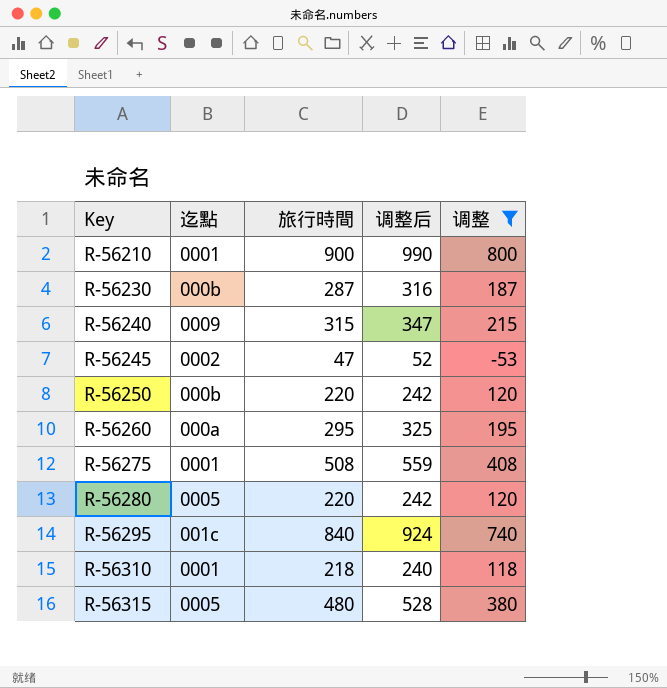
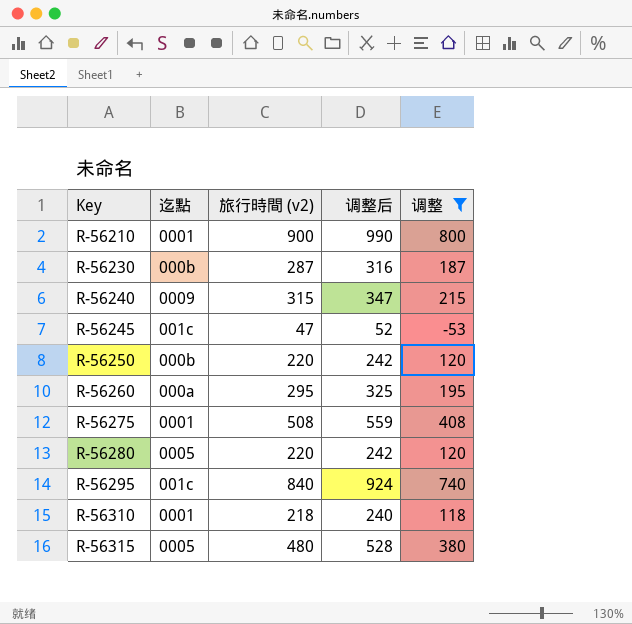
column name: 旅行時間 -> 旅行時間 (v2)
R-56245 | 迄點: 0002 -> 001c

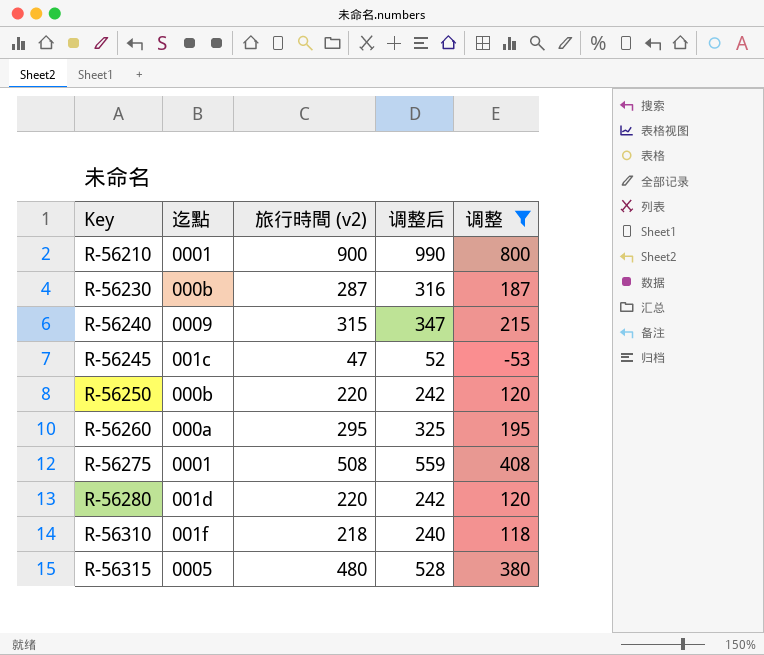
row R-56295: 001c | 840 | 924 | 740 -> none
R-56280 | 迄點: 0005 -> 001d
R-56310 | 迄點: 0001 -> 001f

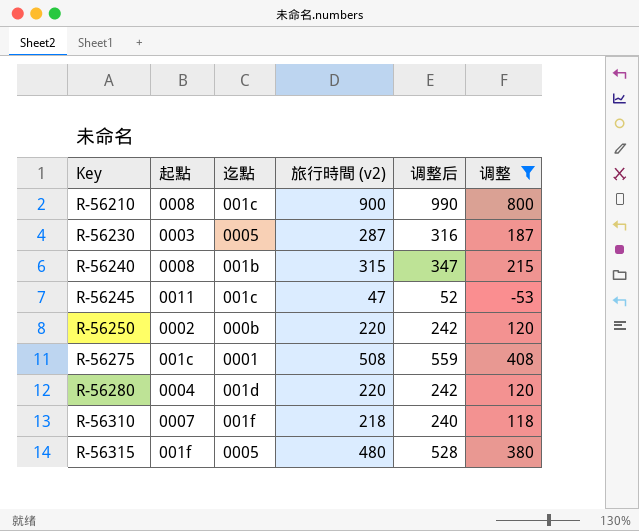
column 起點 | position: none -> 2
row R-56260: 000a | 295 | 325 | 195 -> none
R-56210 | 迄點: 0001 -> 001c
R-56230 | 迄點: 000b -> 0005
R-56240 | 迄點: 0009 -> 001b

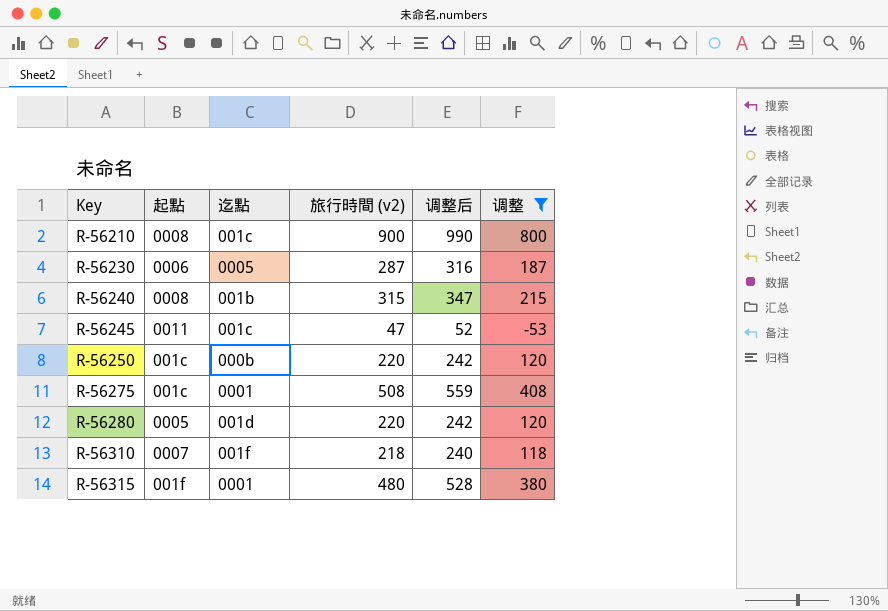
R-56230 | 起點: 0003 -> 0006
R-56250 | 起點: 0002 -> 001c
R-56280 | 起點: 0004 -> 0005
R-56315 | 迄點: 0005 -> 0001

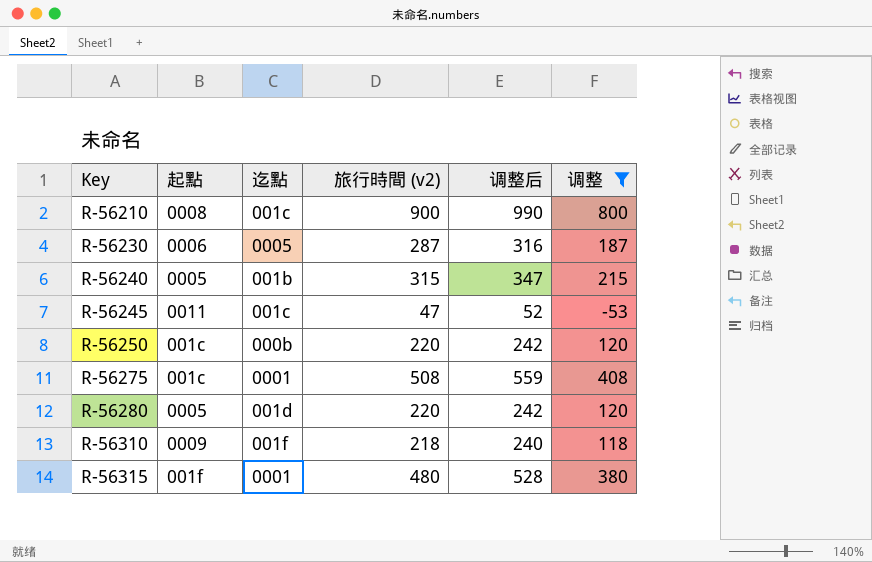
R-56240 | 起點: 0008 -> 0005
R-56310 | 起點: 0007 -> 0009

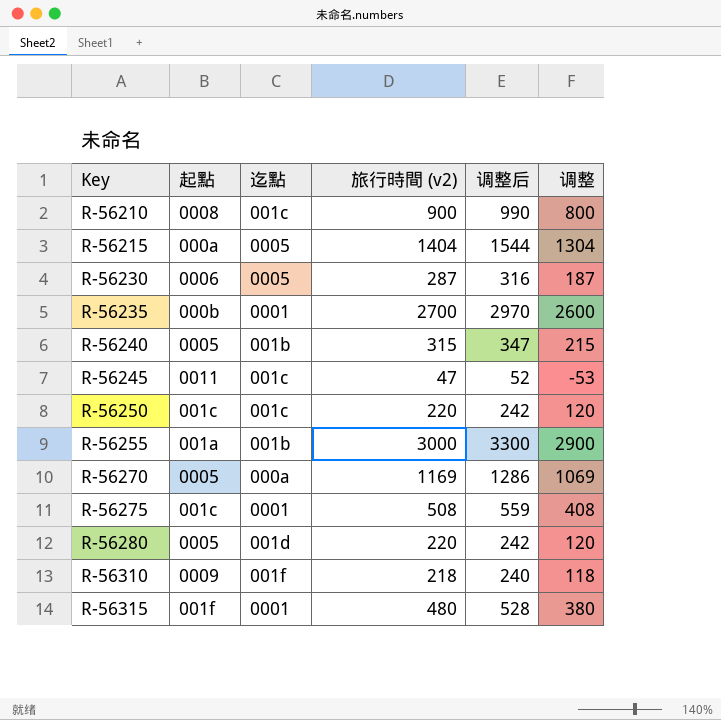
filter: 调整 <= 800 -> none
R-56250 | 迄點: 000b -> 001c

